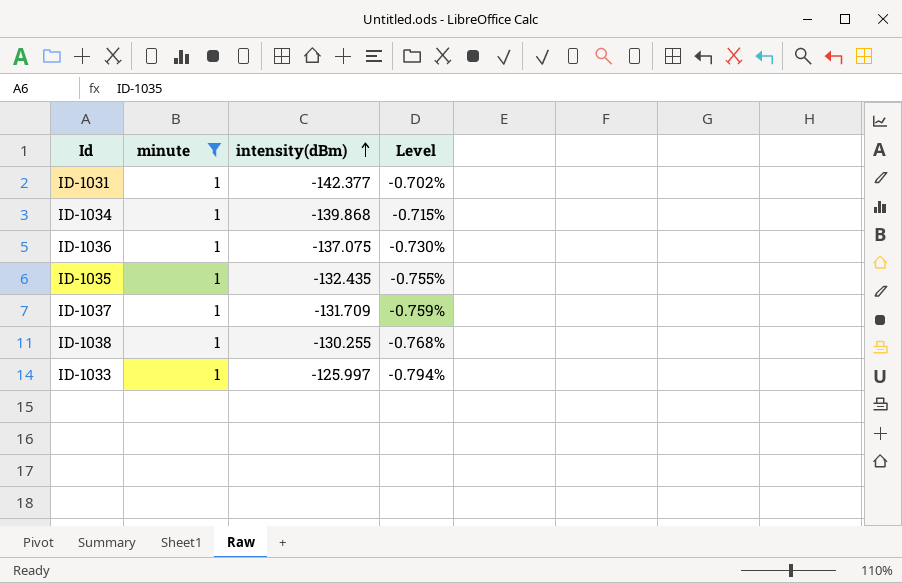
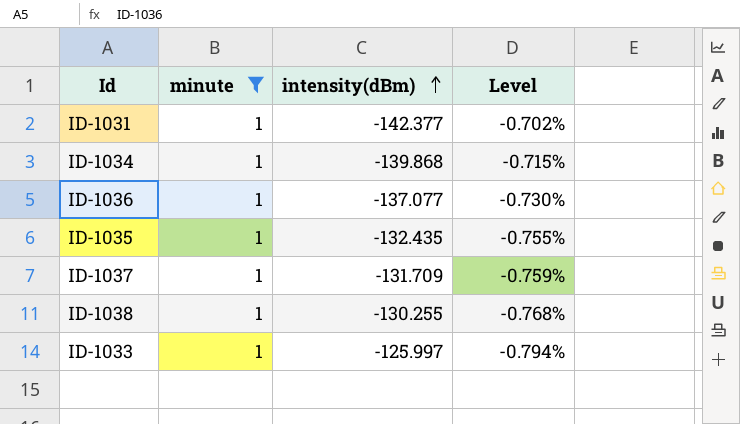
ID-1036 | intensity(dBm): -137.075 -> -137.077

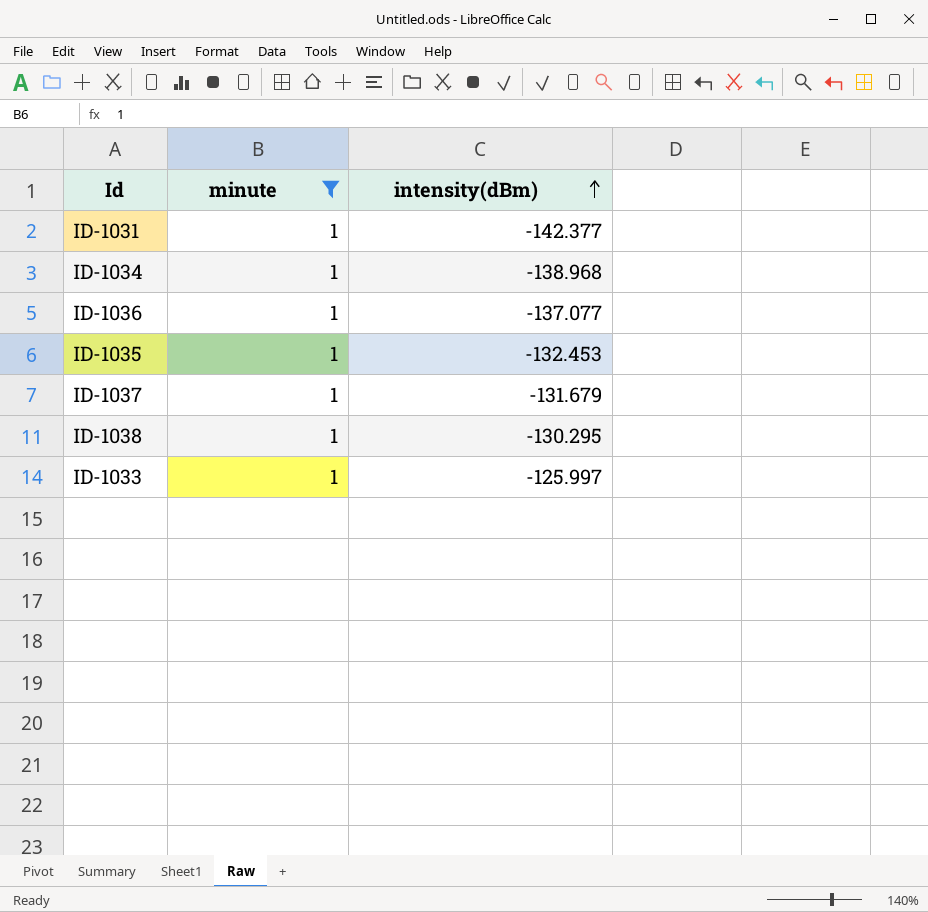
column Level | formula: [minute] / [intensity(dBm)] -> none
ID-1034 | intensity(dBm): -139.868 -> -138.968
ID-1035 | intensity(dBm): -132.435 -> -132.453
ID-1037 | intensity(dBm): -131.709 -> -131.679
ID-1038 | intensity(dBm): -130.255 -> -130.295

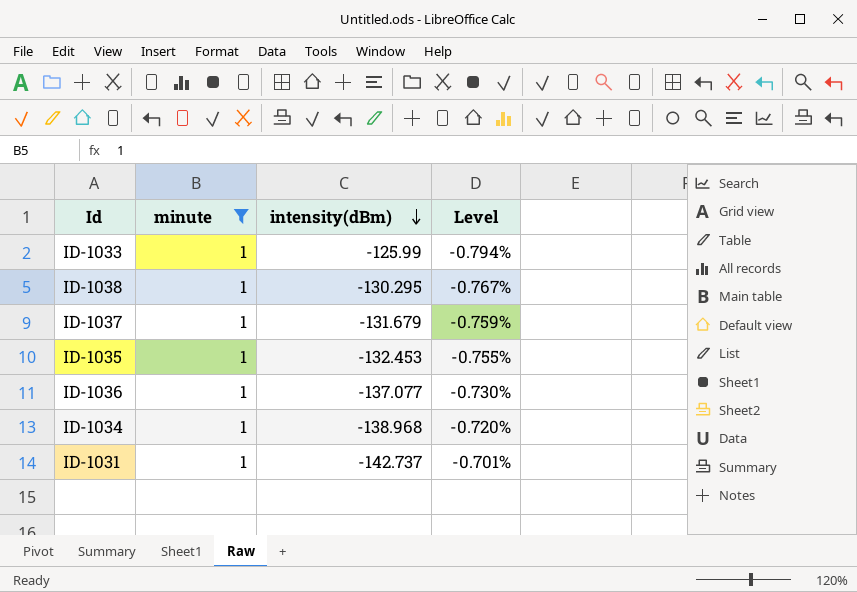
row order: intensity(dBm) ascending -> intensity(dBm) descending
column Level | formula: none -> [minute] / [intensity(dBm)]
ID-1033 | intensity(dBm): -125.997 -> -125.99
ID-1031 | intensity(dBm): -142.377 -> -142.737

